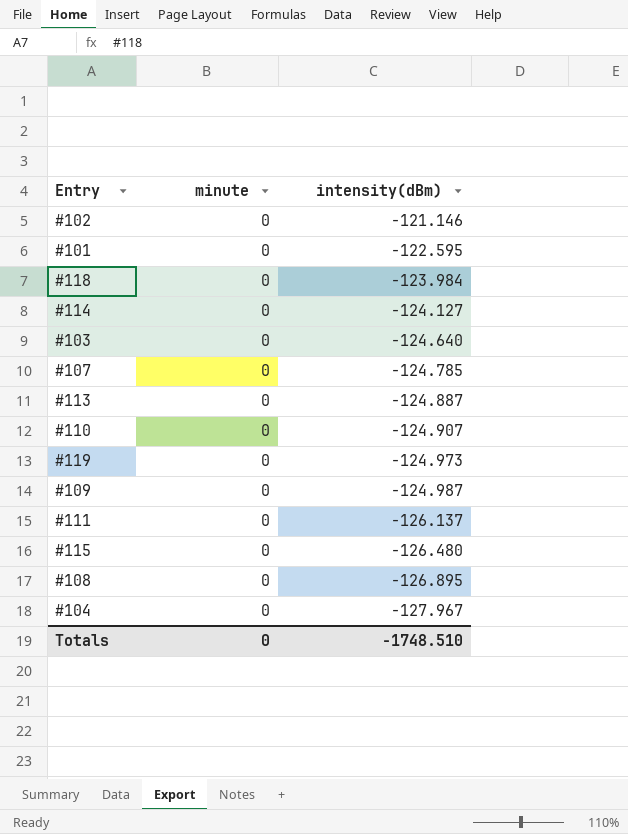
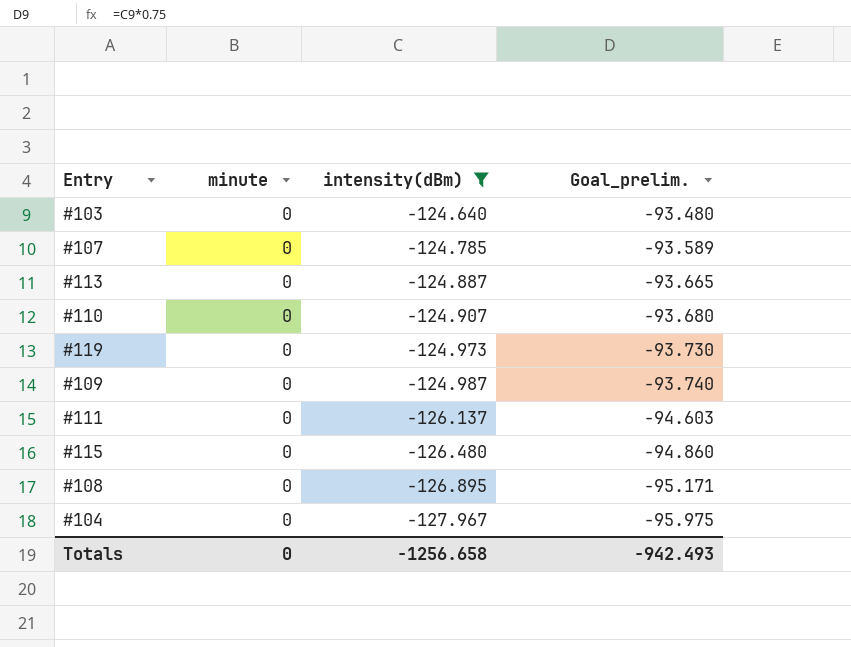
filter: none -> intensity(dBm) <= -124.640
column Goal_prelim. | formula: none -> [intensity(dBm)] * 0.75
Totals | intensity(dBm): -1748.510 -> -1256.658

